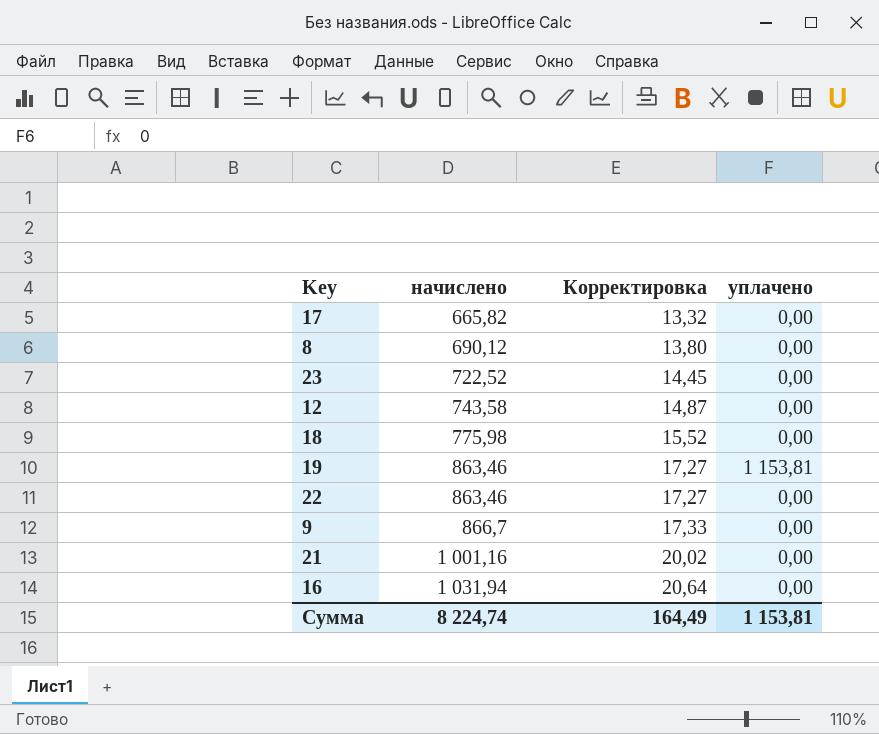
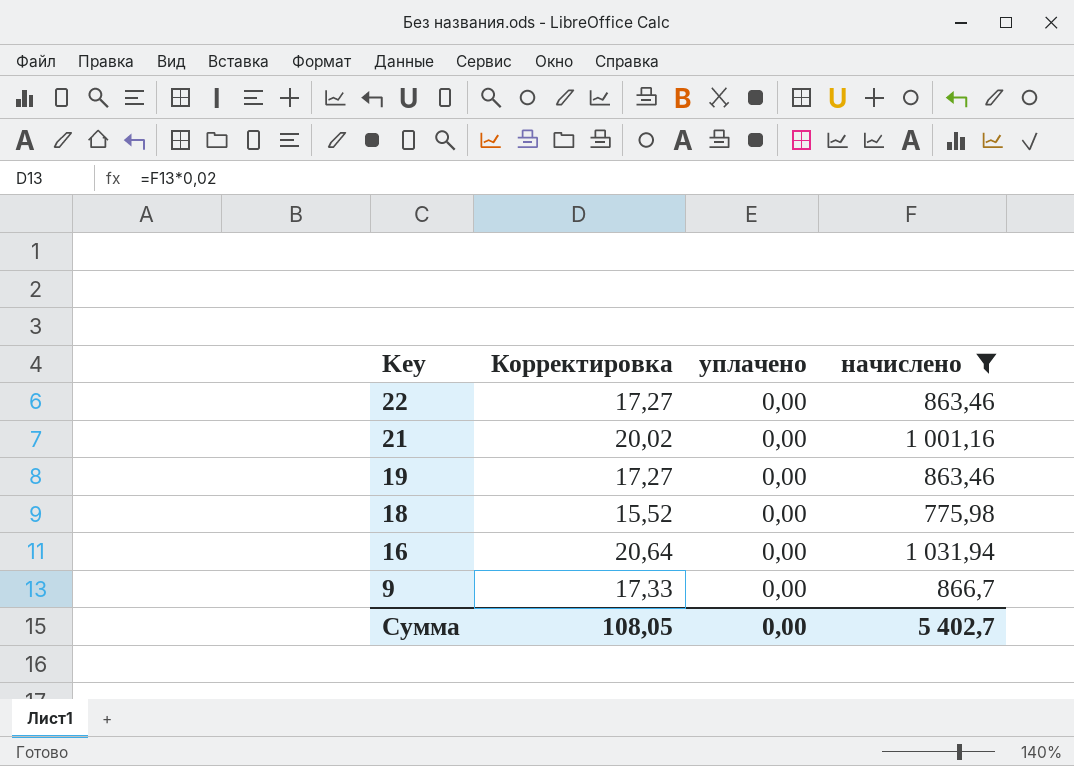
filter: none -> начислено >= 775,98
row order: начислено ascending -> Key descending
column начислено | position: 2 -> 4
19 | уплачено: 1 153,81 -> 0,00
Сумма | Корректировка: 164,49 -> 108,05
Сумма | уплачено: 1 153,81 -> 0,00
Сумма | начислено: 8 224,74 -> 5 402,7

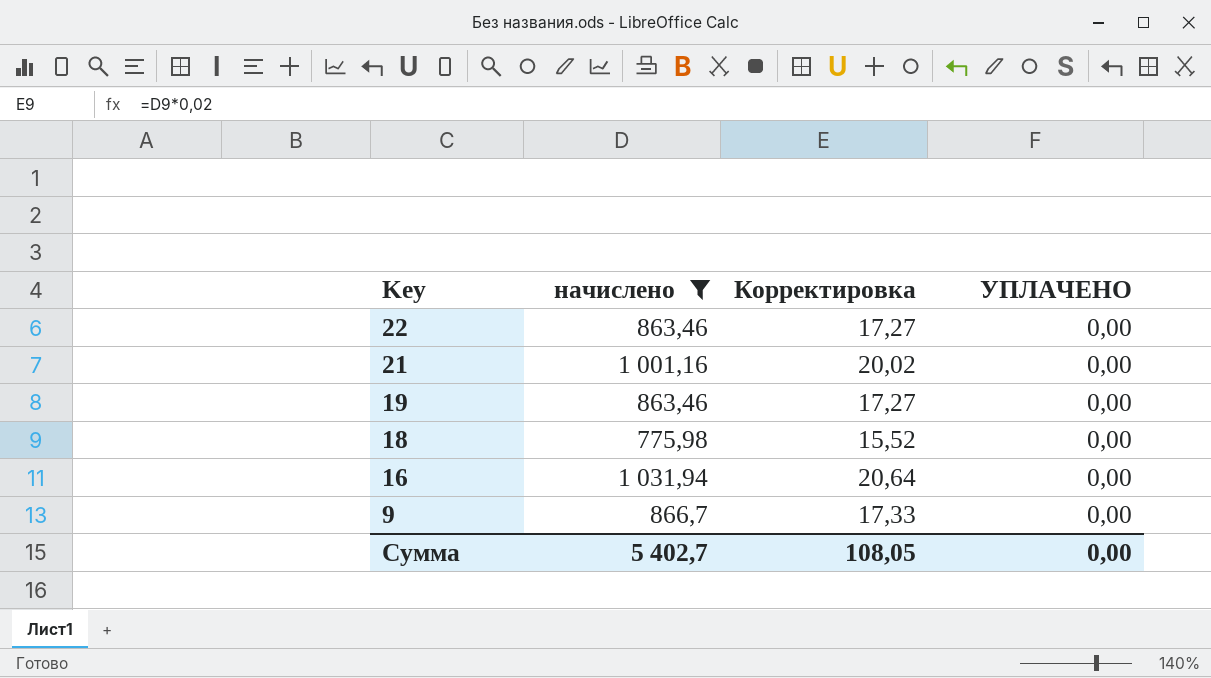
column начислено | position: 4 -> 2
column name: уплачено -> УПЛАЧЕНО

